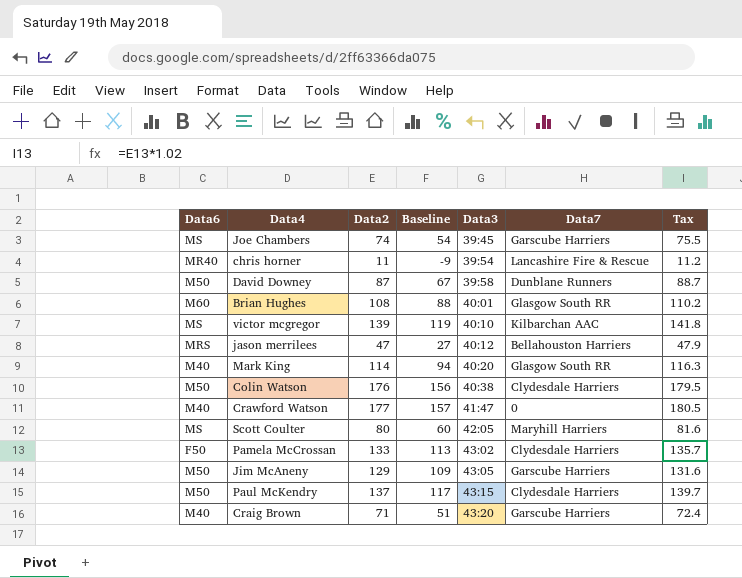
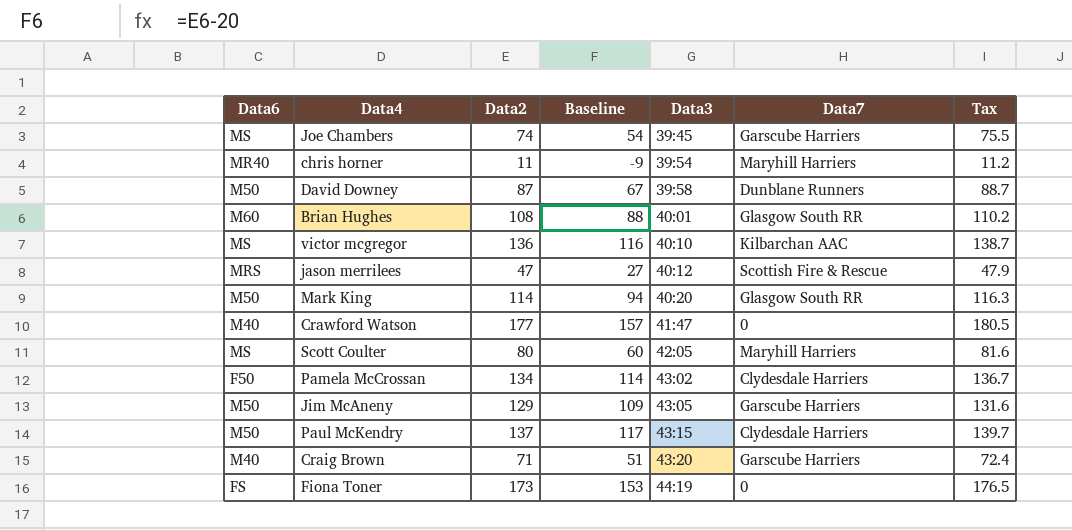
row Colin Watson: M50 | 176 | 156 | 40:38 | Clydesdale Harriers | 179.5 -> none
chris horner | Data7: Lancashire Fire & Rescue -> Maryhill Harriers
victor mcgregor | Data2: 139 -> 136
victor mcgregor | Baseline: 119 -> 116
victor mcgregor | Tax: 141.8 -> 138.7
jason merrilees | Data7: Bellahouston Harriers -> Scottish Fire & Rescue
Mark King | Data6: M40 -> M50
Pamela McCrossan | Data2: 133 -> 134
Pamela McCrossan | Baseline: 113 -> 114
Pamela McCrossan | Tax: 135.7 -> 136.7
row Fiona Toner: none -> FS | 173 | 153 | 44:19 | 0 | 176.5

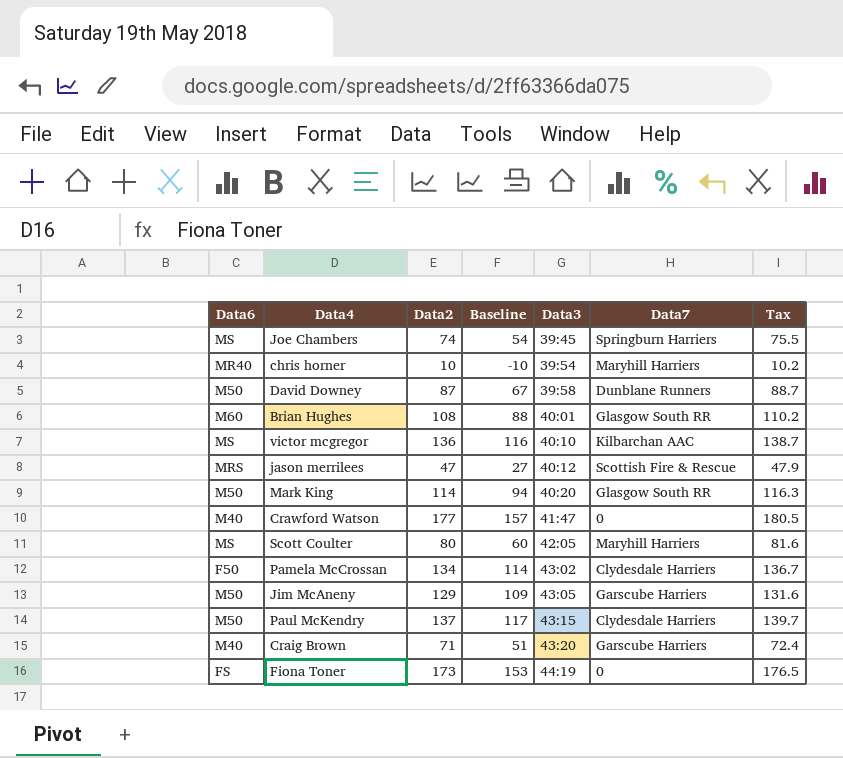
Joe Chambers | Data7: Garscube Harriers -> Springburn Harriers
chris horner | Data2: 11 -> 10
chris horner | Baseline: -9 -> -10
chris horner | Tax: 11.2 -> 10.2

